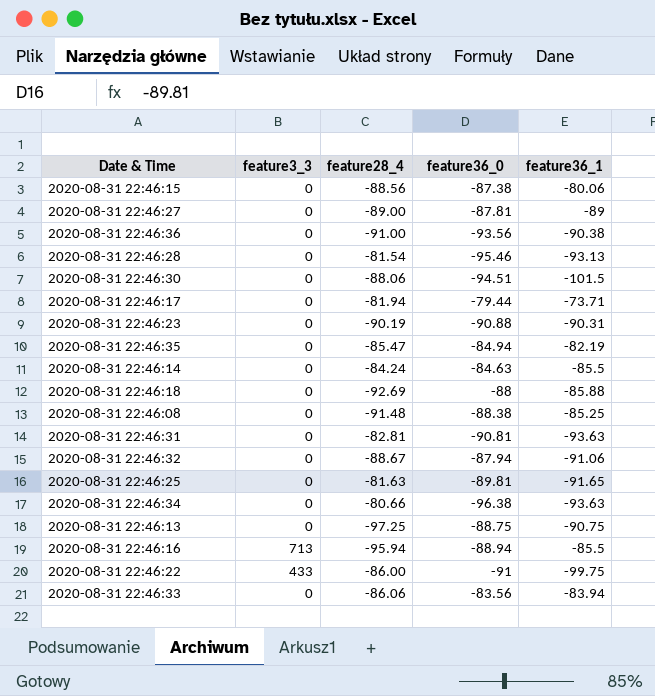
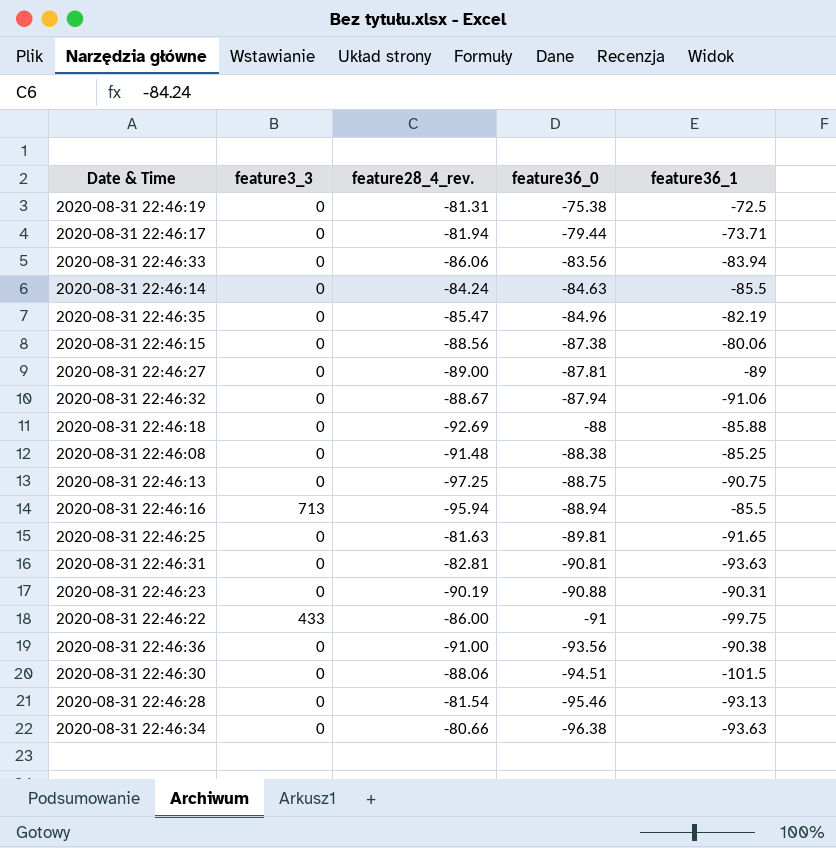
row order: none -> feature36_0 descending
column name: feature28_4 -> feature28_4_rev.
row 2020-08-31 22:46:19: none -> 0 | -81.31 | -75.38 | -72.5
2020-08-31 22:46:35 | feature36_0: -84.94 -> -84.96

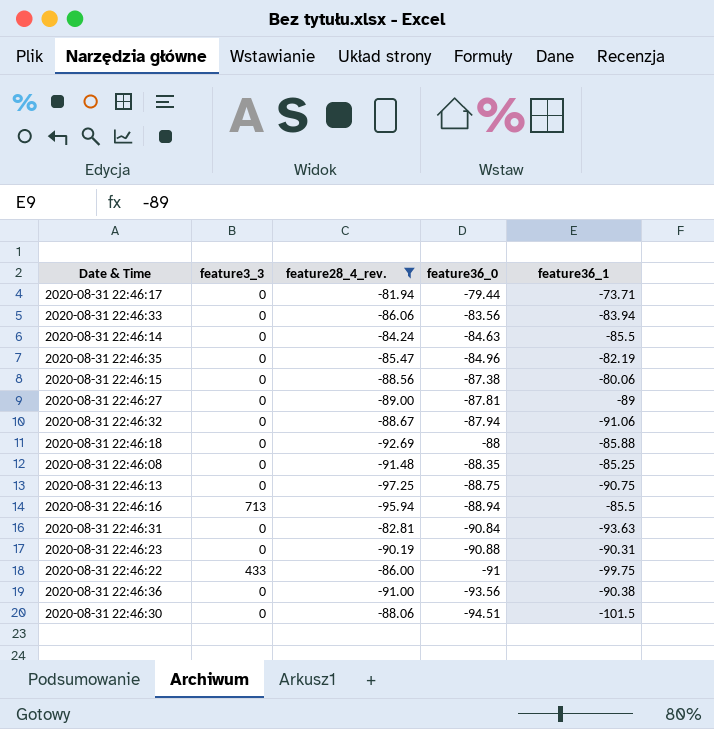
filter: none -> feature28_4_rev. <= -81.94
2020-08-31 22:46:08 | feature36_0: -88.38 -> -88.35
2020-08-31 22:46:31 | feature36_0: -90.81 -> -90.84

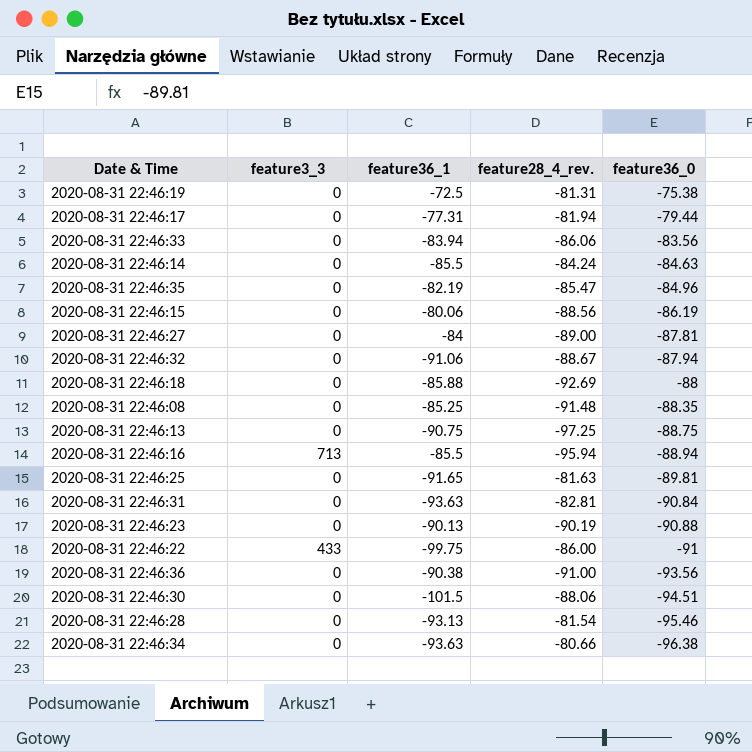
filter: feature28_4_rev. <= -81.94 -> none
column feature36_1 | position: 5 -> 3
2020-08-31 22:46:17 | feature36_1: -73.71 -> -77.31
2020-08-31 22:46:15 | feature36_0: -87.38 -> -86.19
2020-08-31 22:46:27 | feature36_1: -89 -> -84
2020-08-31 22:46:23 | feature36_1: -90.31 -> -90.13

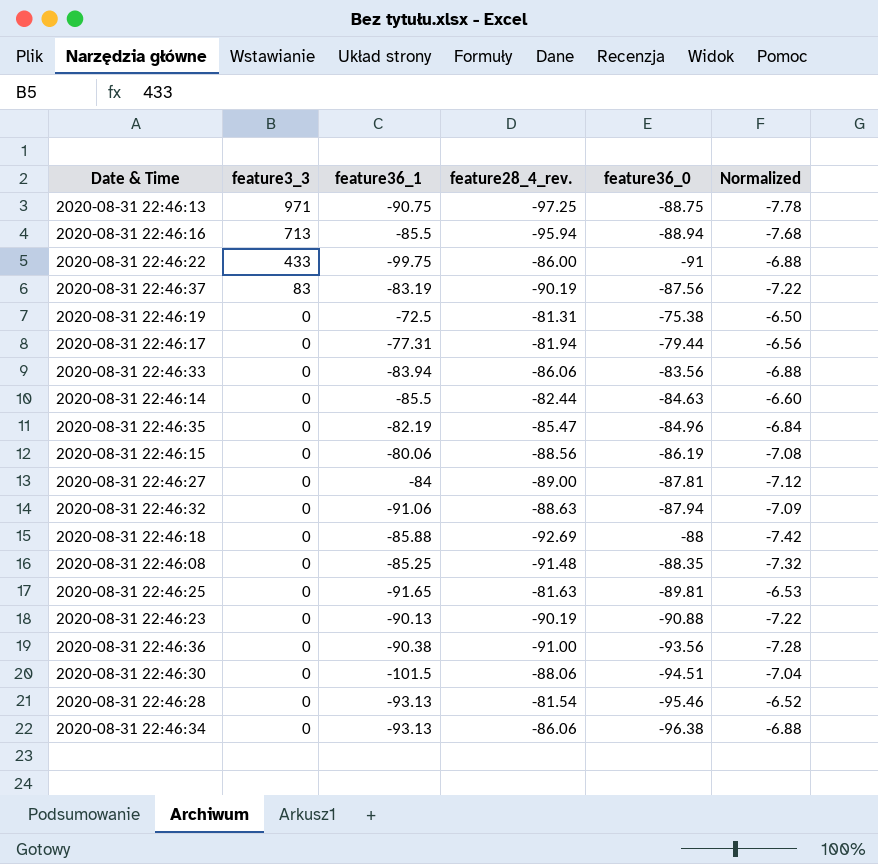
row order: feature36_0 descending -> feature3_3 descending
column Normalized | formula: none -> [feature28_4_rev.] * 0.08
row 2020-08-31 22:46:31: 0 | -93.63 | -82.81 | -90.84 -> none
2020-08-31 22:46:13 | feature3_3: 0 -> 971
row 2020-08-31 22:46:37: none -> 83 | -83.19 | -90.19 | -87.56 | -7.22
2020-08-31 22:46:14 | feature28_4_rev.: -84.24 -> -82.44
2020-08-31 22:46:32 | feature28_4_rev.: -88.67 -> -88.63
2020-08-31 22:46:34 | feature36_1: -93.63 -> -93.13
2020-08-31 22:46:34 | feature28_4_rev.: -80.66 -> -86.06

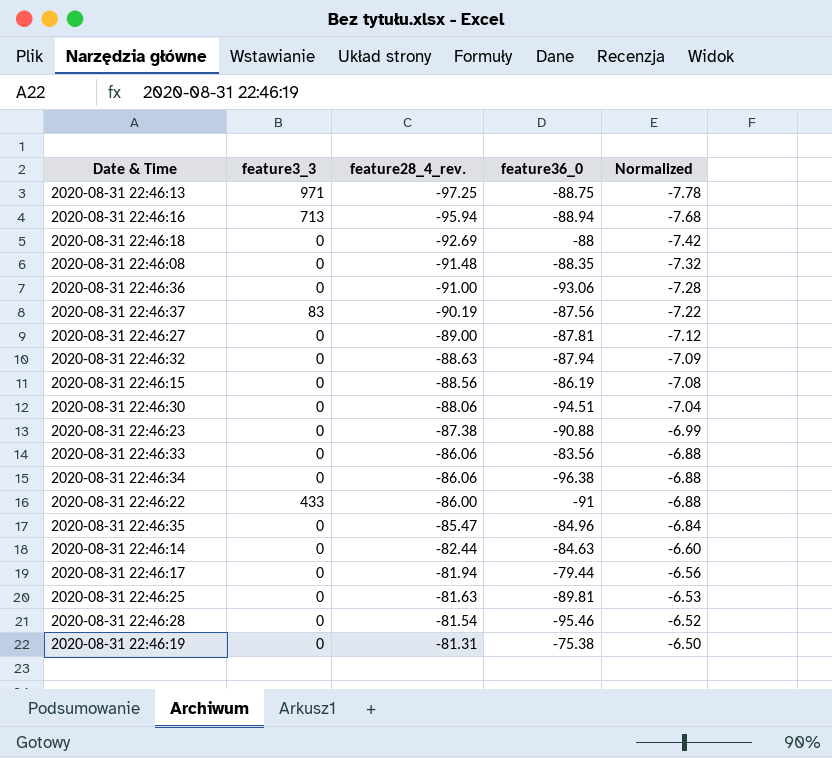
row order: feature3_3 descending -> feature28_4_rev. ascending
column feature36_1 | position: 3 -> none
2020-08-31 22:46:36 | feature36_0: -93.56 -> -93.06
2020-08-31 22:46:23 | feature28_4_rev.: -90.19 -> -87.38
2020-08-31 22:46:23 | Normalized: -7.22 -> -6.99

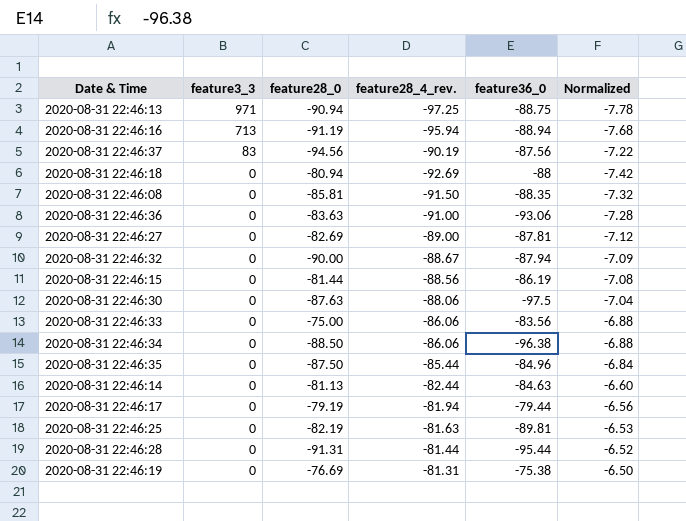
row order: feature28_4_rev. ascending -> feature3_3 descending
column feature28_0 | position: none -> 3
row 2020-08-31 22:46:23: 0 | -87.38 | -90.88 | -6.99 -> none
row 2020-08-31 22:46:22: 433 | -86.00 | -91 | -6.88 -> none
2020-08-31 22:46:08 | feature28_4_rev.: -91.48 -> -91.50
2020-08-31 22:46:32 | feature28_4_rev.: -88.63 -> -88.67
2020-08-31 22:46:30 | feature36_0: -94.51 -> -97.5
2020-08-31 22:46:35 | feature28_4_rev.: -85.47 -> -85.44
2020-08-31 22:46:28 | feature28_4_rev.: -81.54 -> -81.44
2020-08-31 22:46:28 | feature36_0: -95.46 -> -95.44

